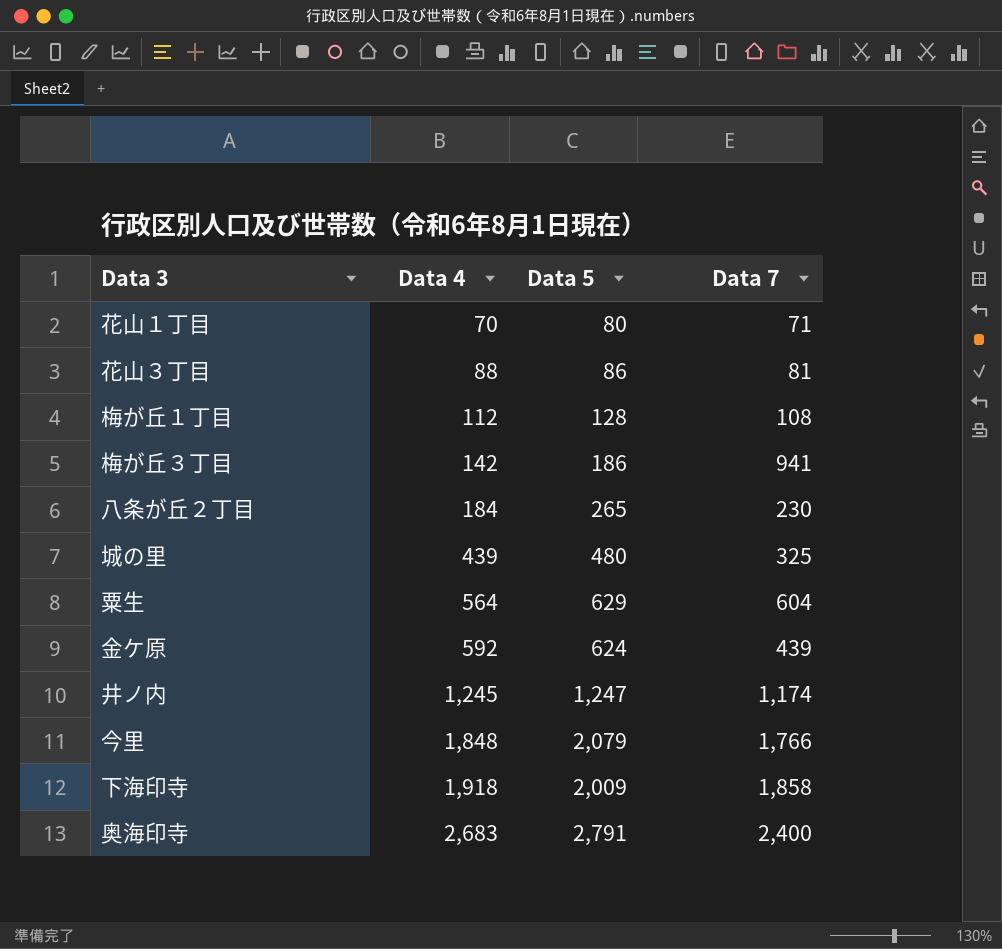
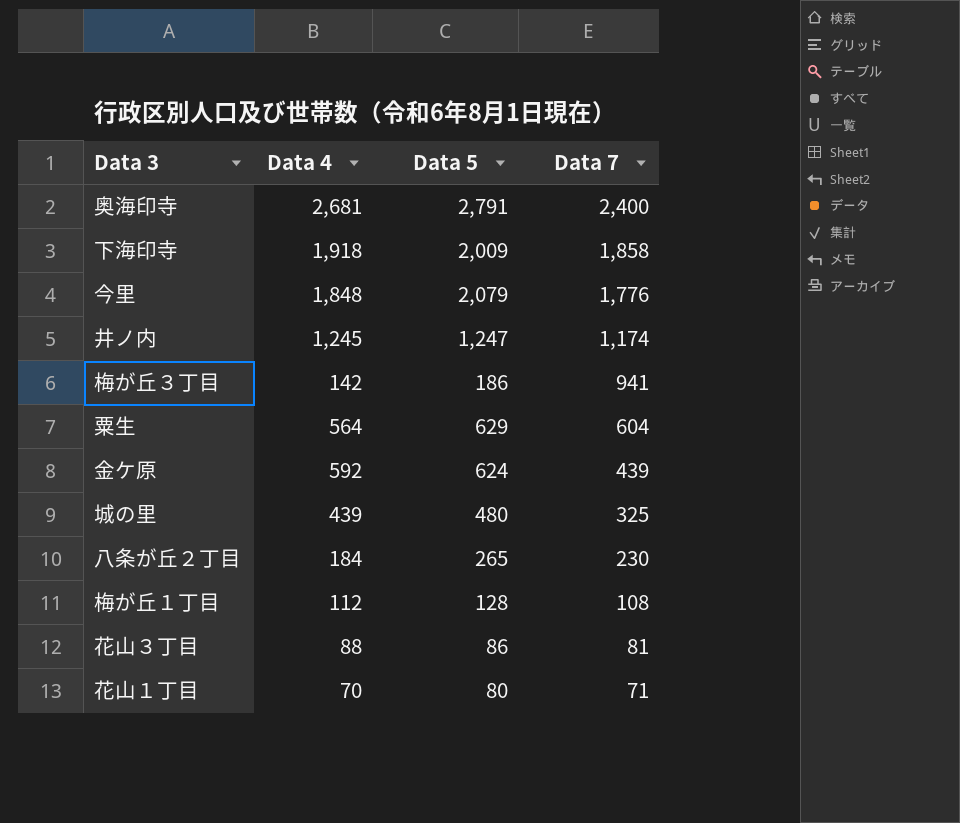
row order: Data 4 ascending -> Data 7 descending
奥海印寺 | Data 4: 2,683 -> 2,681
今里 | Data 7: 1,766 -> 1,776

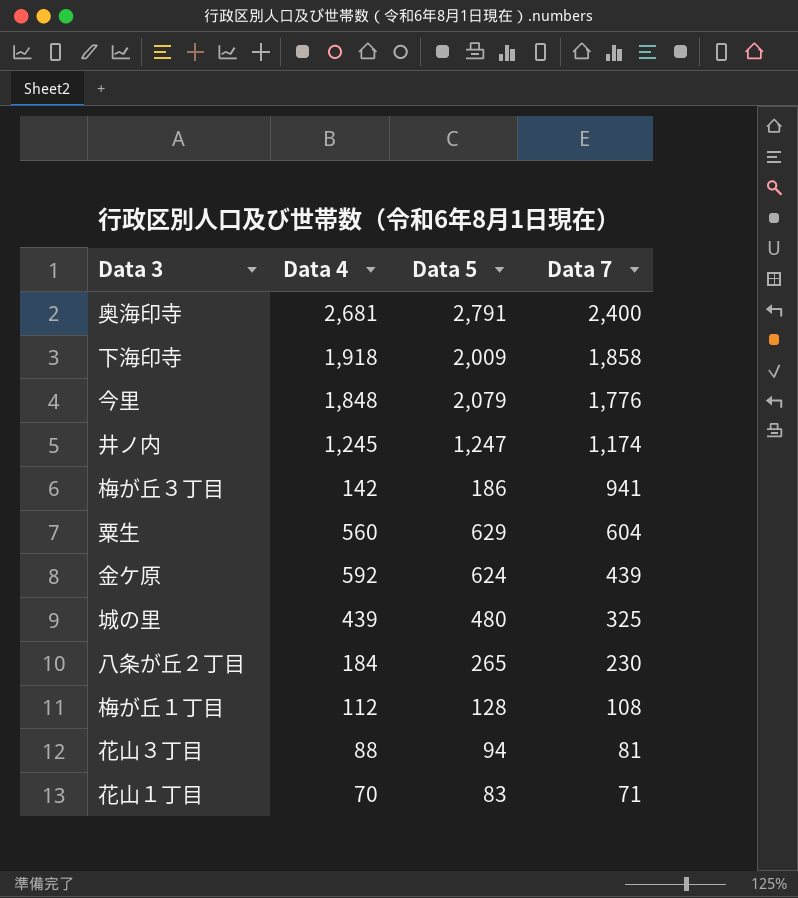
粟生 | Data 4: 564 -> 560
花山３丁目 | Data 5: 86 -> 94
花山１丁目 | Data 5: 80 -> 83

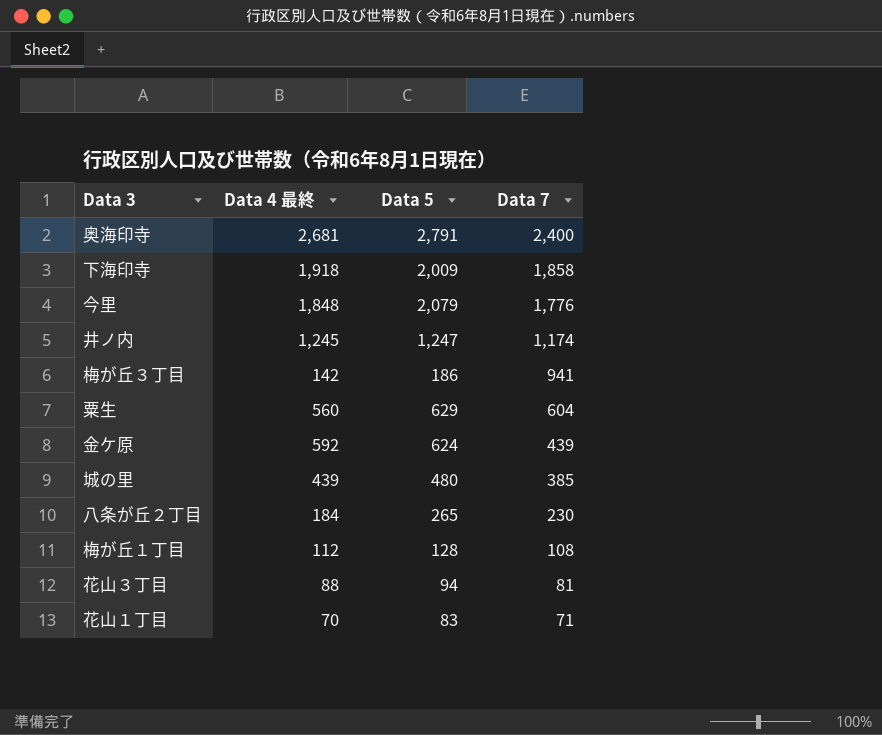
column name: Data 4 -> Data 4 最終
城の里 | Data 7: 325 -> 385

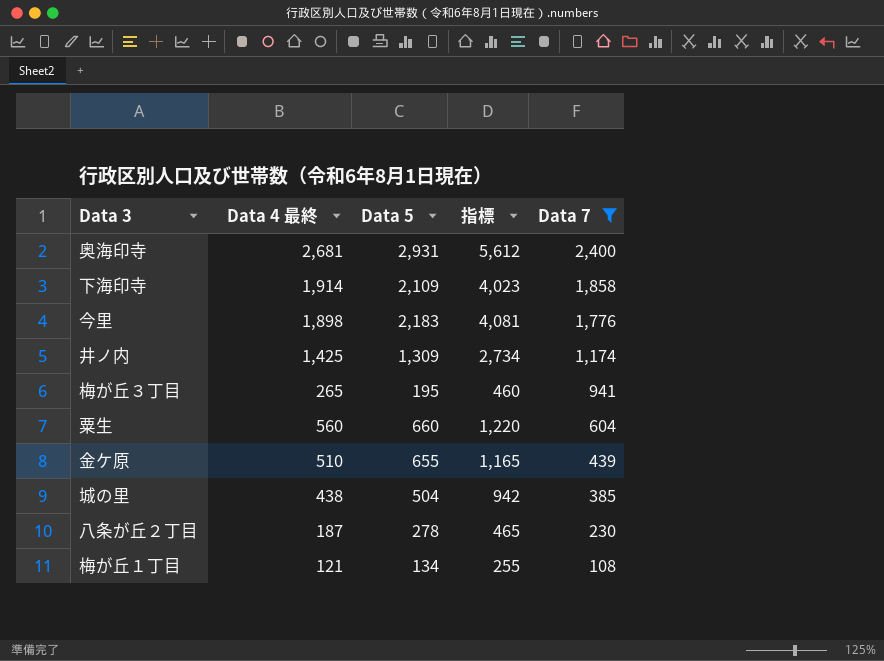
filter: none -> Data 7 >= 108
column 指標 | formula: none -> [Data 4 最終] + [Data 5]
奥海印寺 | Data 5: 2,791 -> 2,931
下海印寺 | Data 4 最終: 1,918 -> 1,914
下海印寺 | Data 5: 2,009 -> 2,109
今里 | Data 4 最終: 1,848 -> 1,898
今里 | Data 5: 2,079 -> 2,183
井ノ内 | Data 4 最終: 1,245 -> 1,425
井ノ内 | Data 5: 1,247 -> 1,309
梅が丘３丁目 | Data 4 最終: 142 -> 265
梅が丘３丁目 | Data 5: 186 -> 195
粟生 | Data 5: 629 -> 660
金ケ原 | Data 4 最終: 592 -> 510
金ケ原 | Data 5: 624 -> 655
城の里 | Data 4 最終: 439 -> 438
城の里 | Data 5: 480 -> 504
八条が丘２丁目 | Data 4 最終: 184 -> 187
八条が丘２丁目 | Data 5: 265 -> 278
梅が丘１丁目 | Data 4 最終: 112 -> 121
梅が丘１丁目 | Data 5: 128 -> 134

